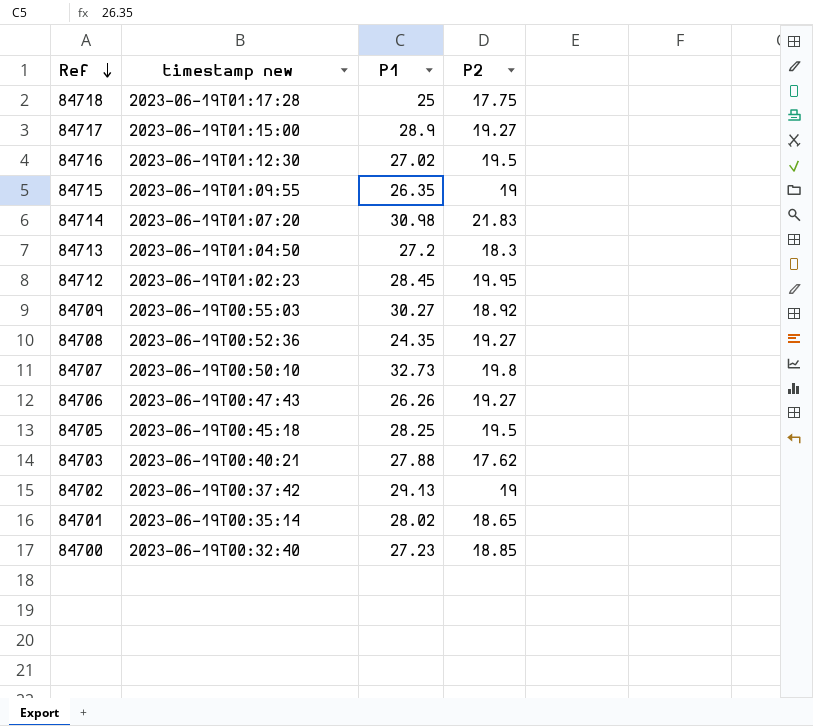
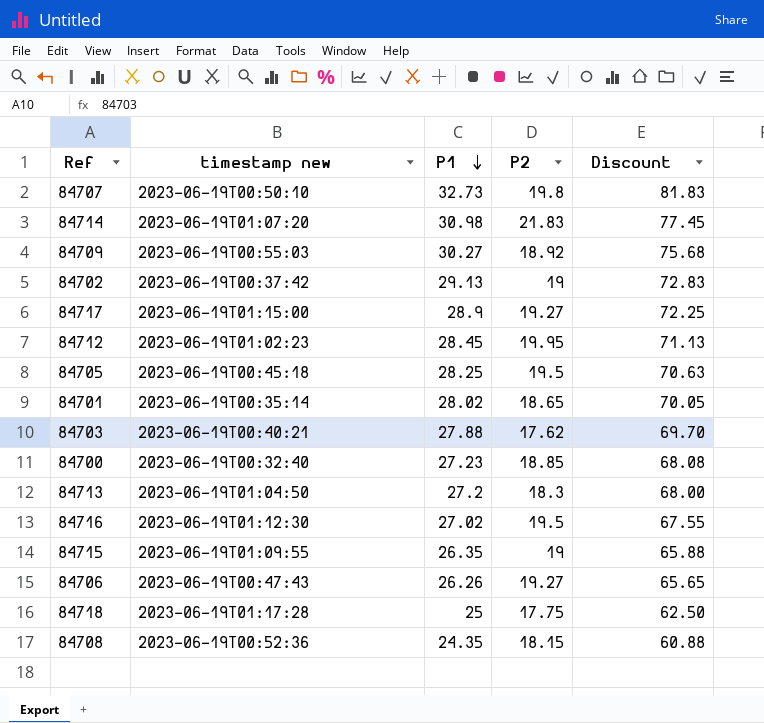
row order: Ref descending -> P1 descending
column Discount | formula: none -> [P1] * 2.5
84708 | P2: 19.27 -> 18.15

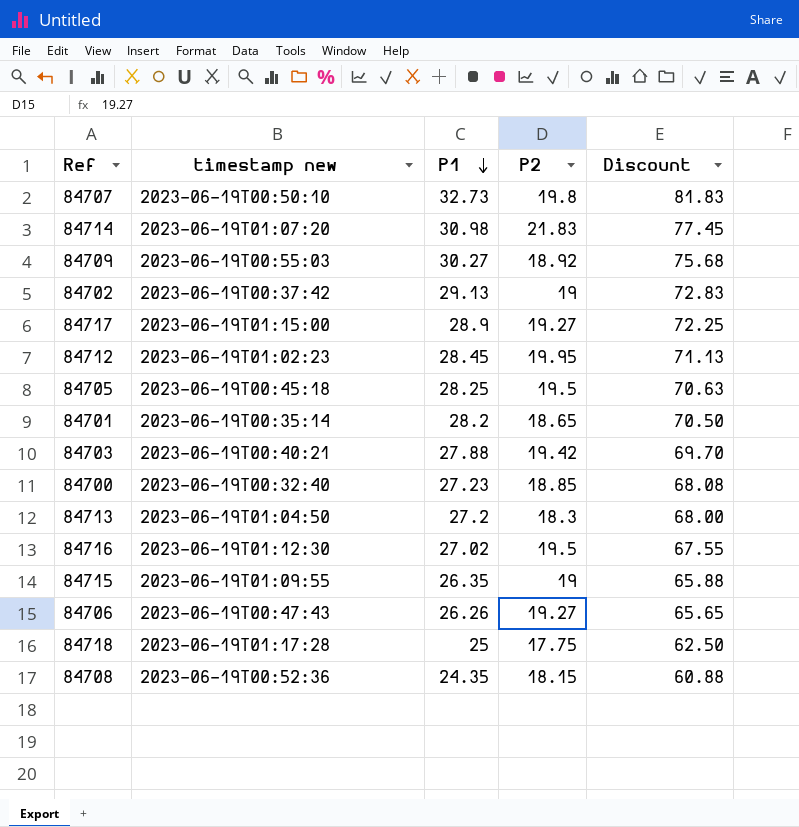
84701 | P1: 28.02 -> 28.2
84701 | Discount: 70.05 -> 70.50
84703 | P2: 17.62 -> 19.42

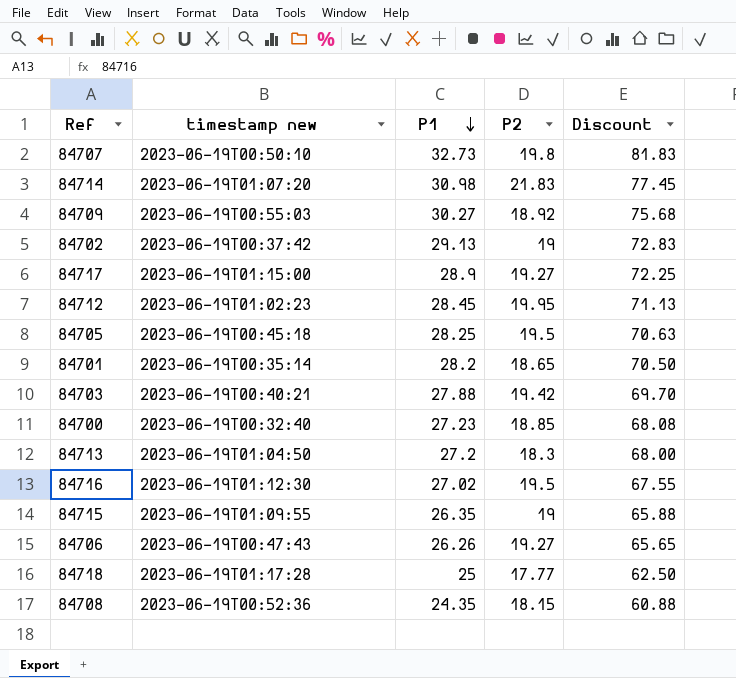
84718 | P2: 17.75 -> 17.77

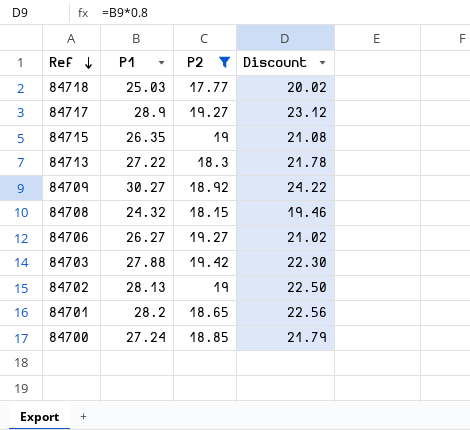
filter: none -> P2 <= 19.42
row order: P1 descending -> Ref descending
column timestamp new | position: 2 -> none
column Discount | formula: [P1] * 2.5 -> [P1] * 0.8
84718 | P1: 25 -> 25.03
84713 | P1: 27.2 -> 27.22
84708 | P1: 24.35 -> 24.32
84706 | P1: 26.26 -> 26.27
84702 | P1: 29.13 -> 28.13
84700 | P1: 27.23 -> 27.24

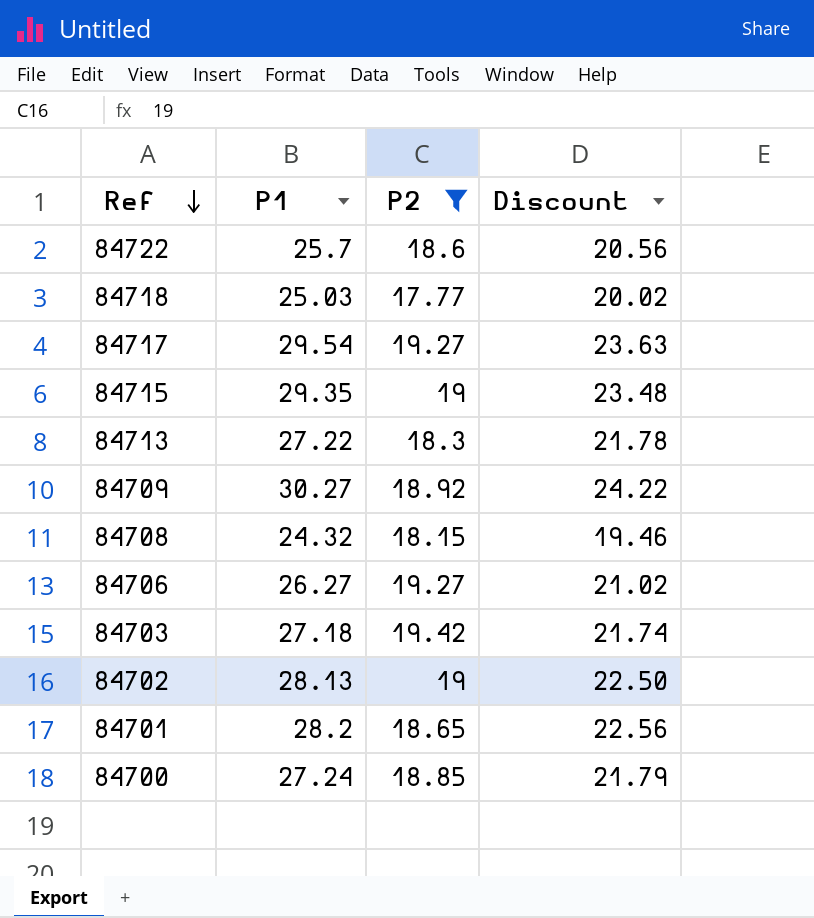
row 84722: none -> 25.7 | 18.6 | 20.56
84717 | P1: 28.9 -> 29.54
84717 | Discount: 23.12 -> 23.63
84715 | P1: 26.35 -> 29.35
84715 | Discount: 21.08 -> 23.48
84703 | P1: 27.88 -> 27.18
84703 | Discount: 22.30 -> 21.74

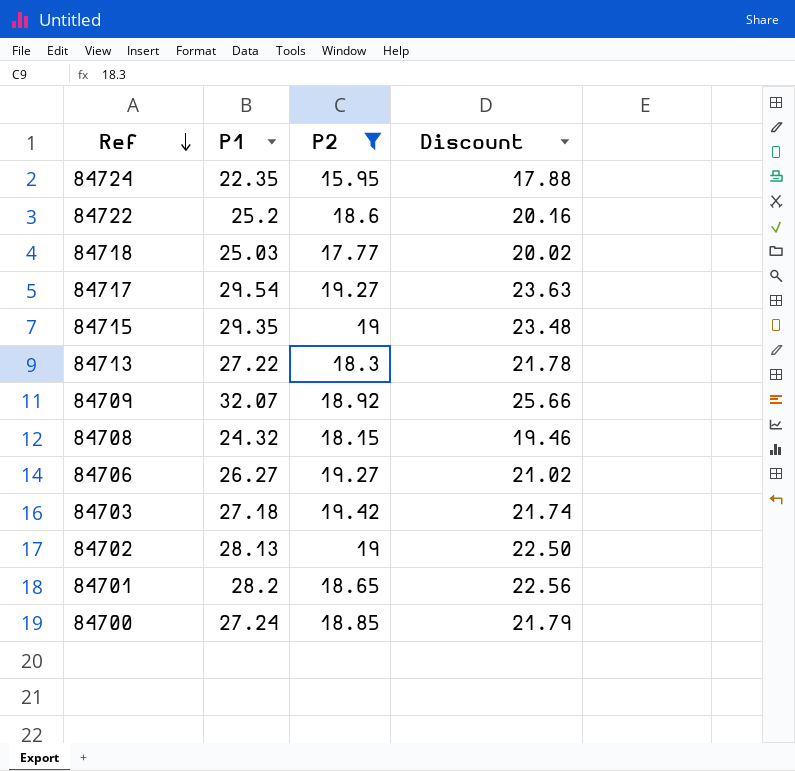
row 84724: none -> 22.35 | 15.95 | 17.88
84722 | P1: 25.7 -> 25.2
84722 | Discount: 20.56 -> 20.16
84709 | P1: 30.27 -> 32.07
84709 | Discount: 24.22 -> 25.66

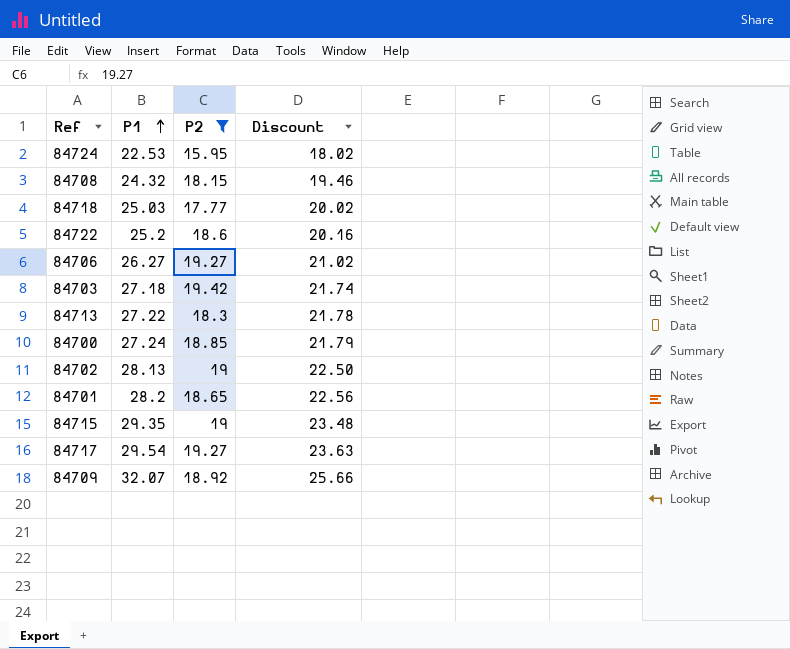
row order: Ref descending -> P1 ascending
84724 | P1: 22.35 -> 22.53
84724 | Discount: 17.88 -> 18.02

